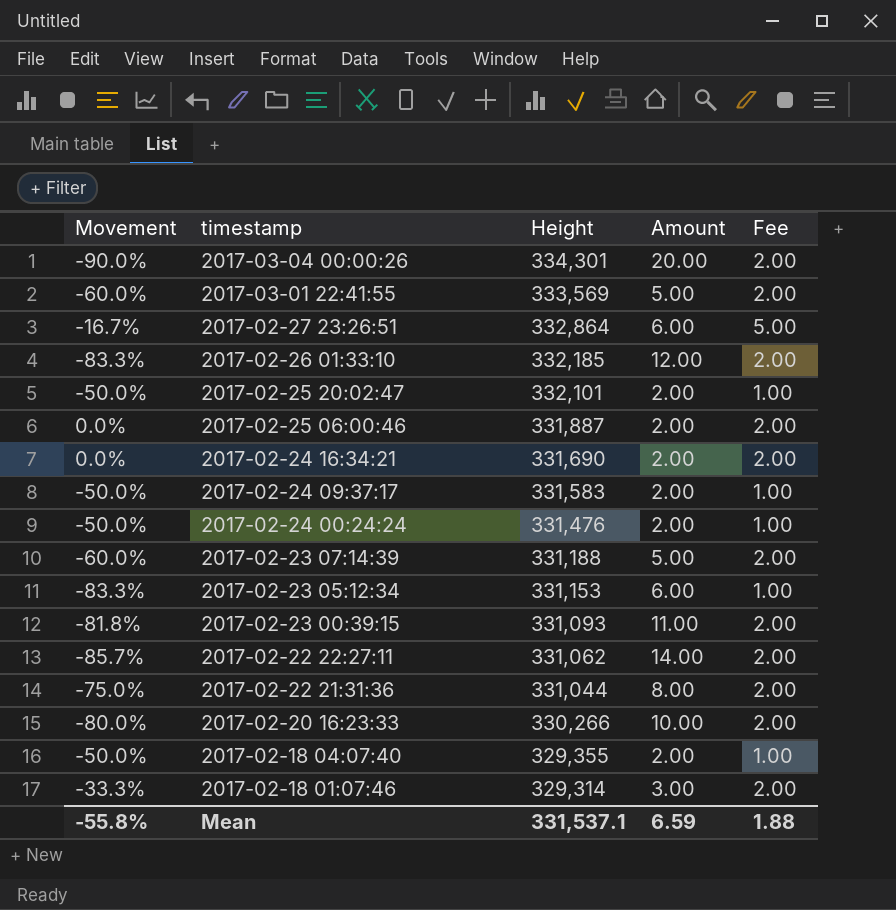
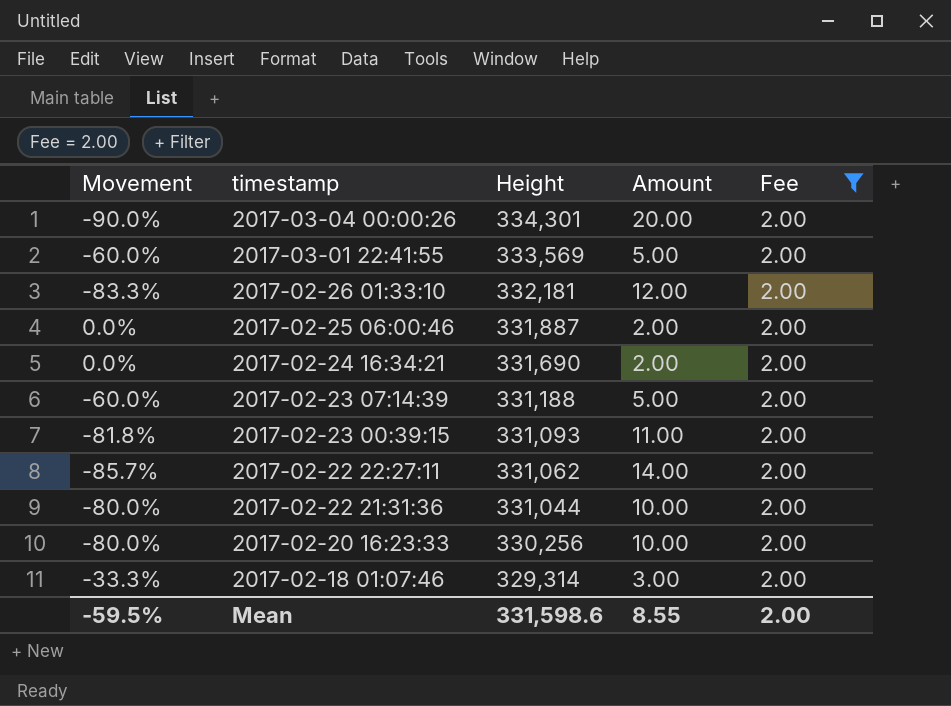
filter: none -> Fee = 2.00
2017-02-26 01:33:10 | Height: 332,185 -> 332,181
2017-02-22 21:31:36 | Movement: -75.0% -> -80.0%
2017-02-22 21:31:36 | Amount: 8.00 -> 10.00
2017-02-20 16:23:33 | Height: 330,266 -> 330,256
Mean | Movement: -55.8% -> -59.5%
Mean | Height: 331,537.1 -> 331,598.6
Mean | Amount: 6.59 -> 8.55
Mean | Fee: 1.88 -> 2.00

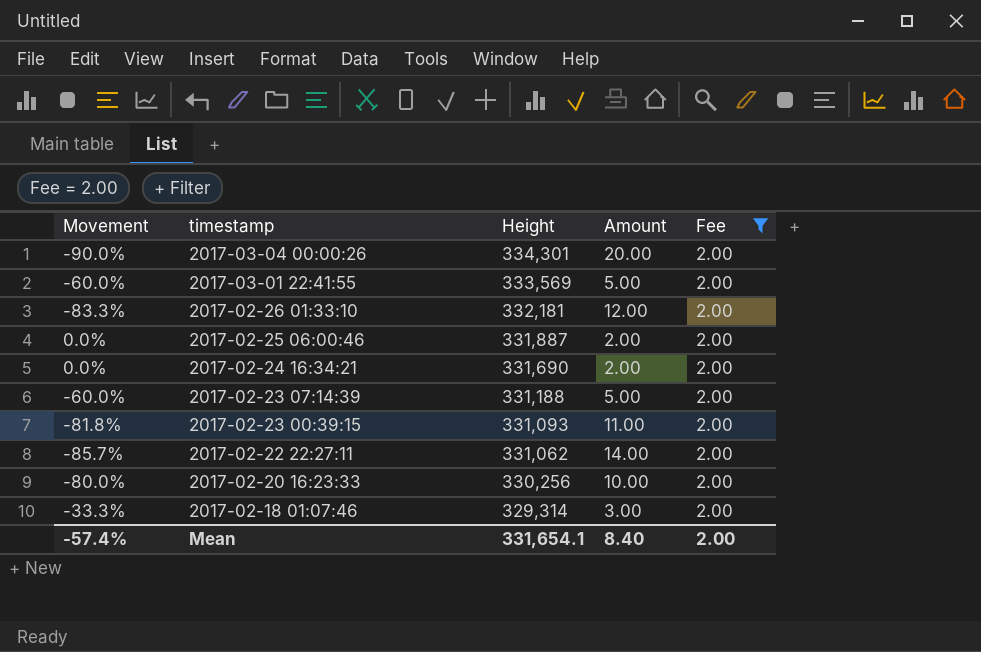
row 2017-02-22 21:31:36: -80.0% | 331,044 | 10.00 | 2.00 -> none
Mean | Movement: -59.5% -> -57.4%
Mean | Height: 331,598.6 -> 331,654.1
Mean | Amount: 8.55 -> 8.40

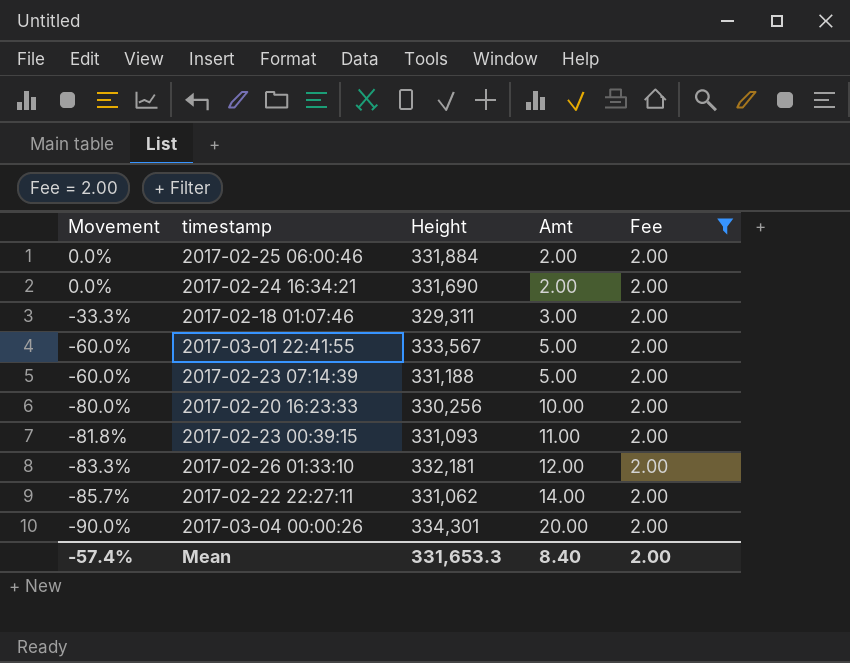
row order: timestamp descending -> Movement descending
column name: Amount -> Amt
2017-02-25 06:00:46 | Height: 331,887 -> 331,884
2017-02-18 01:07:46 | Height: 329,314 -> 329,311
2017-03-01 22:41:55 | Height: 333,569 -> 333,567
Mean | Height: 331,654.1 -> 331,653.3

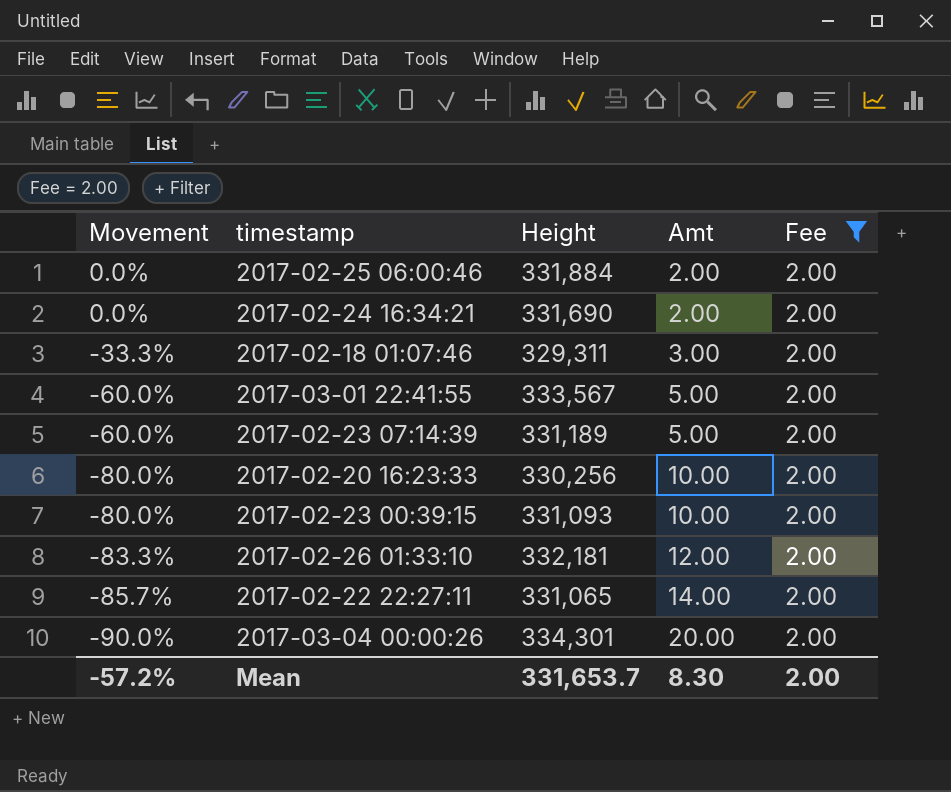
2017-02-23 07:14:39 | Height: 331,188 -> 331,189
2017-02-23 00:39:15 | Movement: -81.8% -> -80.0%
2017-02-23 00:39:15 | Amt: 11.00 -> 10.00
2017-02-22 22:27:11 | Height: 331,062 -> 331,065
Mean | Movement: -57.4% -> -57.2%
Mean | Height: 331,653.3 -> 331,653.7
Mean | Amt: 8.40 -> 8.30

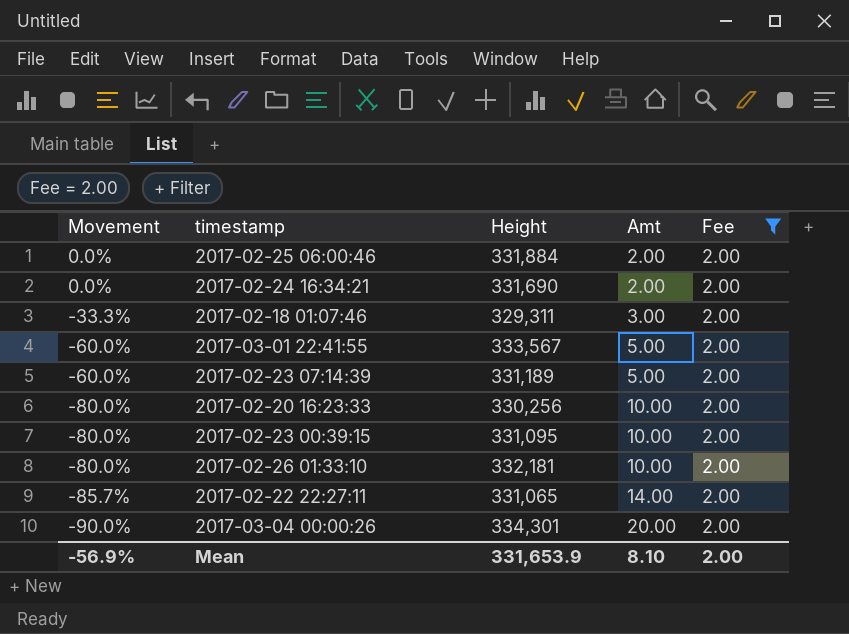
2017-02-23 00:39:15 | Height: 331,093 -> 331,095
2017-02-26 01:33:10 | Movement: -83.3% -> -80.0%
2017-02-26 01:33:10 | Amt: 12.00 -> 10.00
Mean | Movement: -57.2% -> -56.9%
Mean | Height: 331,653.7 -> 331,653.9
Mean | Amt: 8.30 -> 8.10

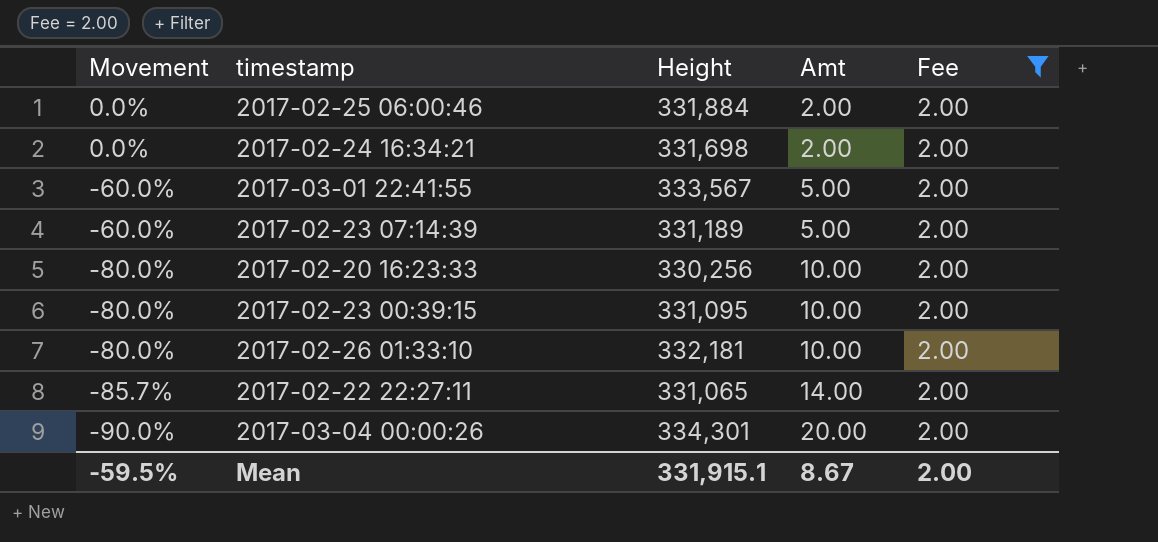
row 2017-02-18 01:07:46: -33.3% | 329,311 | 3.00 | 2.00 -> none
2017-02-24 16:34:21 | Height: 331,690 -> 331,698
Mean | Movement: -56.9% -> -59.5%
Mean | Height: 331,653.9 -> 331,915.1
Mean | Amt: 8.10 -> 8.67

